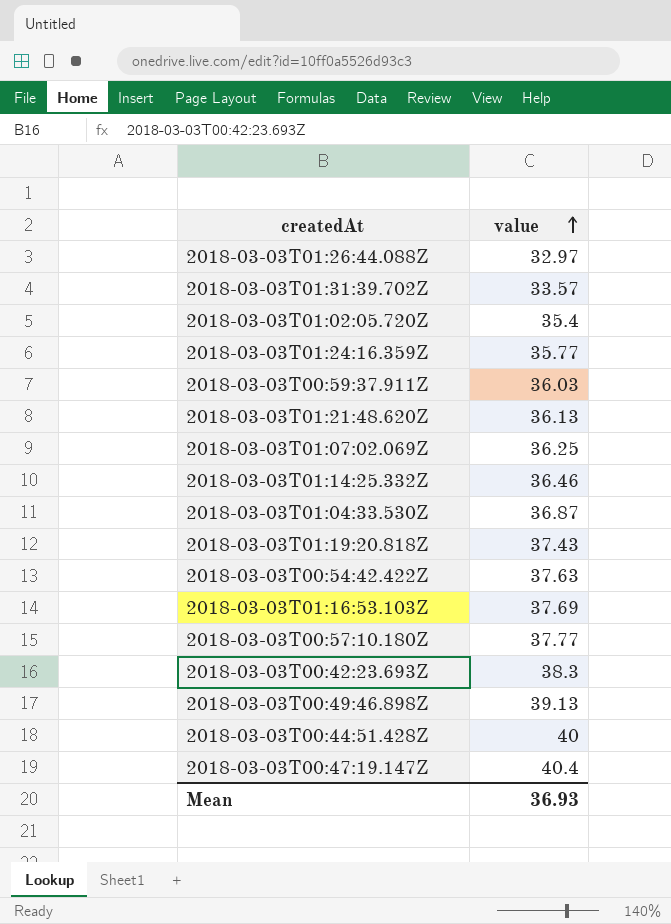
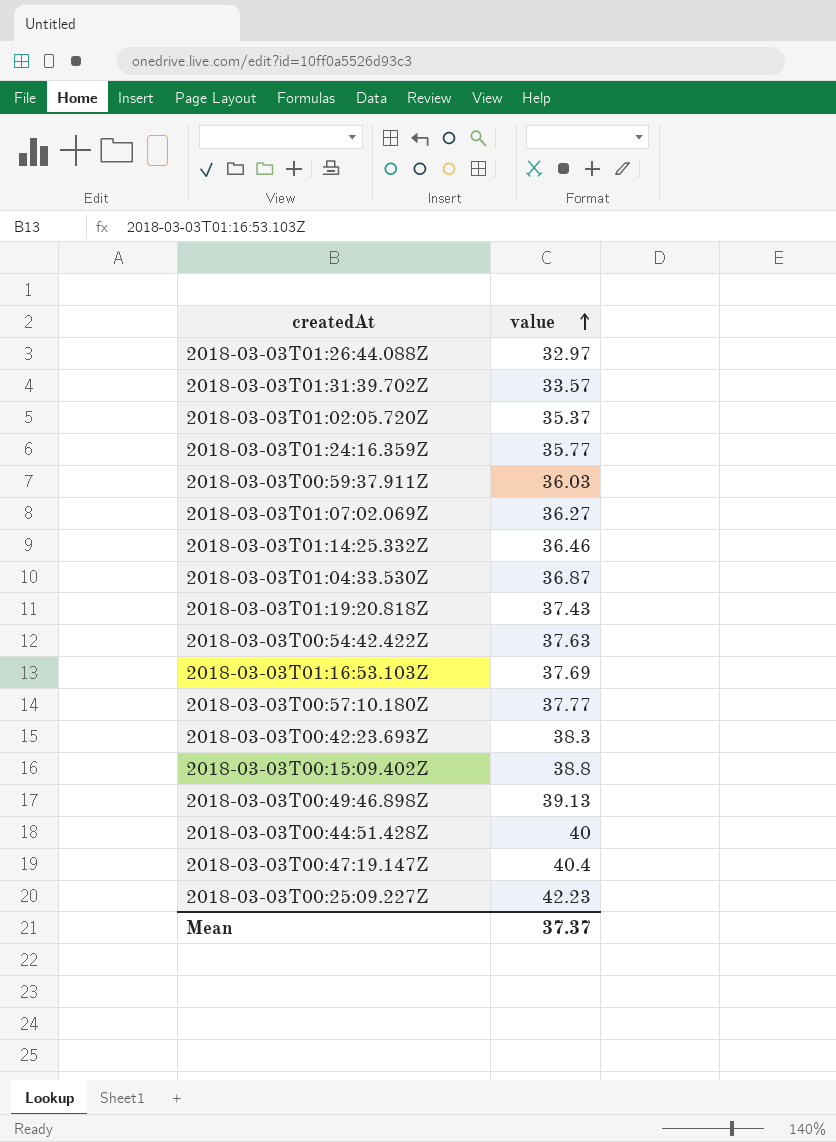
row 2018-03-03T01:21:48.620Z: 36.13 -> none
2018-03-03T01:02:05.720Z | value: 35.4 -> 35.37
2018-03-03T01:07:02.069Z | value: 36.25 -> 36.27
row 2018-03-03T00:15:09.402Z: none -> 38.8
row 2018-03-03T00:25:09.227Z: none -> 42.23
Mean | value: 36.93 -> 37.37

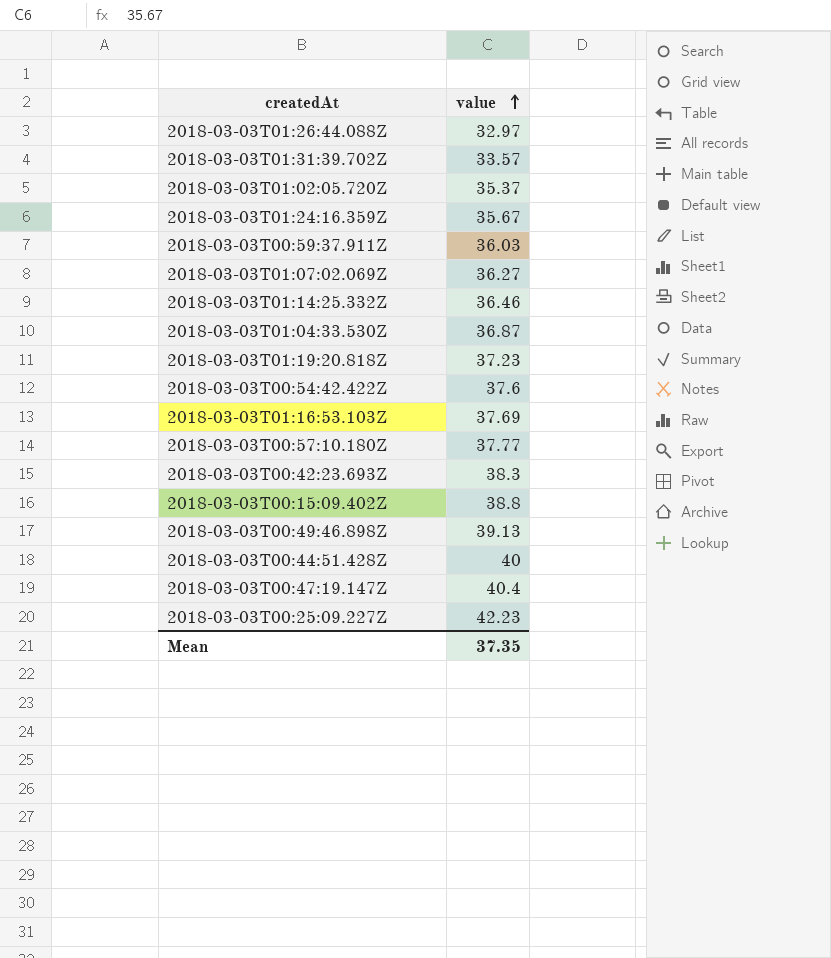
2018-03-03T01:24:16.359Z | value: 35.77 -> 35.67
2018-03-03T01:19:20.818Z | value: 37.43 -> 37.23
2018-03-03T00:54:42.422Z | value: 37.63 -> 37.6
Mean | value: 37.37 -> 37.35

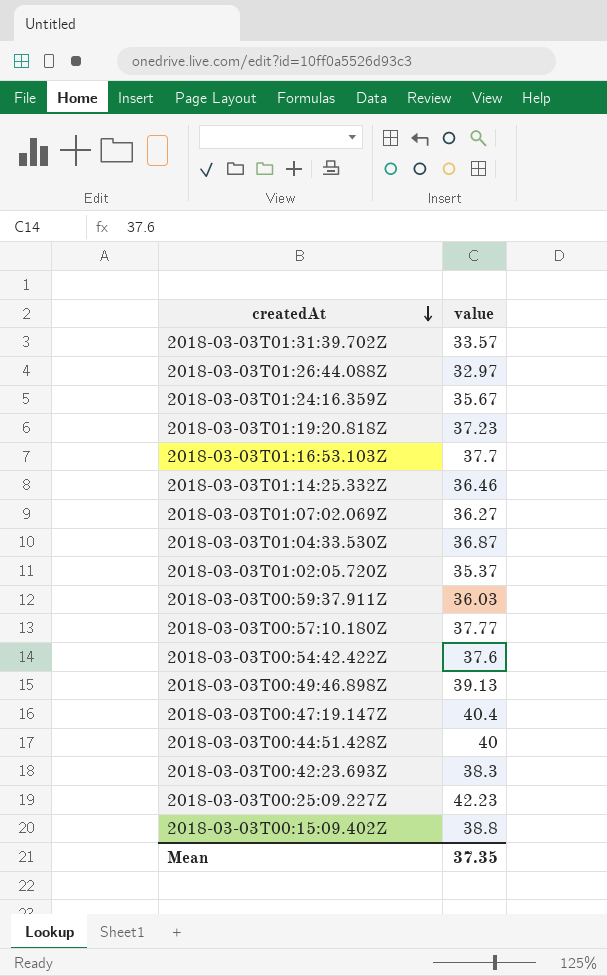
row order: value ascending -> createdAt descending
2018-03-03T01:16:53.103Z | value: 37.69 -> 37.7

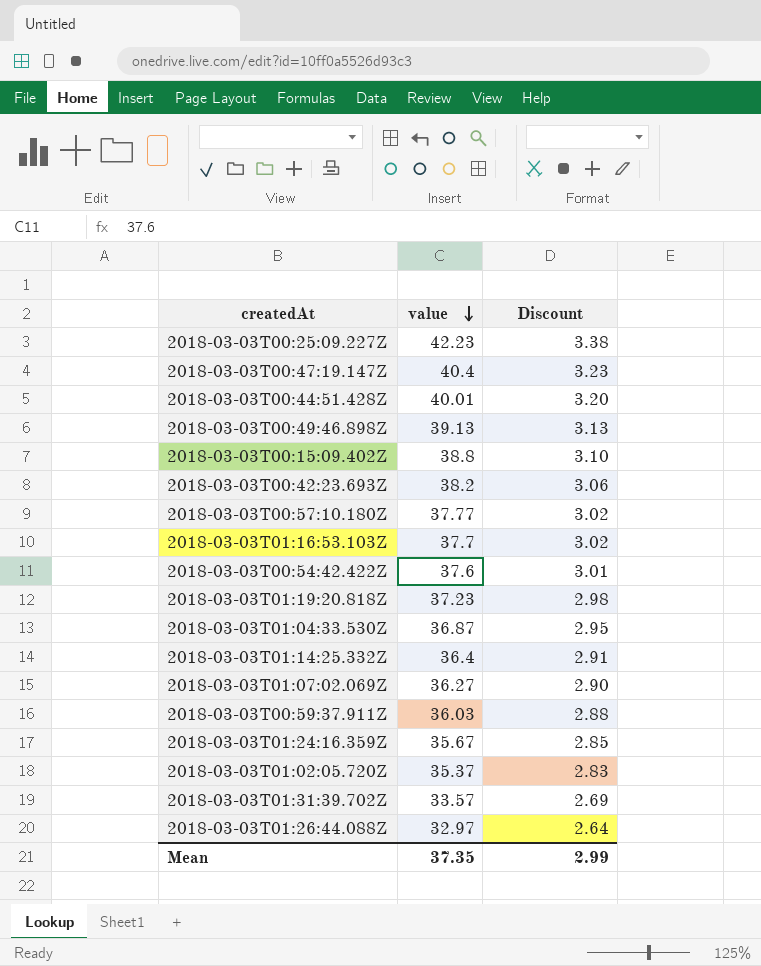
row order: createdAt descending -> value descending
column Discount | formula: none -> [value] * 0.08
2018-03-03T00:44:51.428Z | value: 40 -> 40.01
2018-03-03T00:42:23.693Z | value: 38.3 -> 38.2
2018-03-03T01:14:25.332Z | value: 36.46 -> 36.4

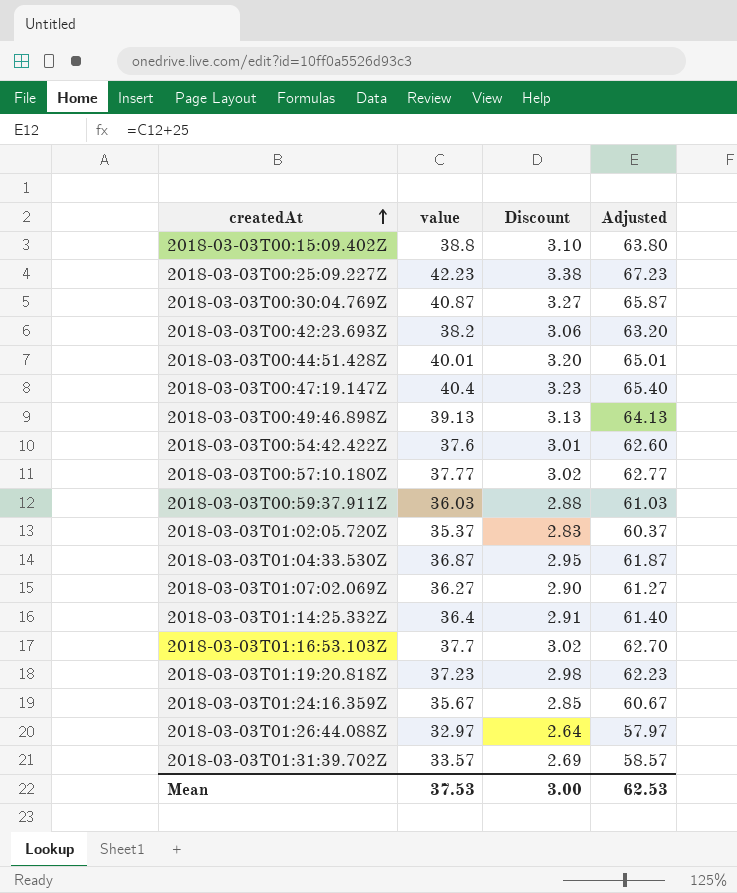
row order: value descending -> createdAt ascending
column Adjusted | formula: none -> [value] + 25
row 2018-03-03T00:30:04.769Z: none -> 40.87 | 3.27 | 65.87
Mean | value: 37.35 -> 37.53
Mean | Discount: 2.99 -> 3.00

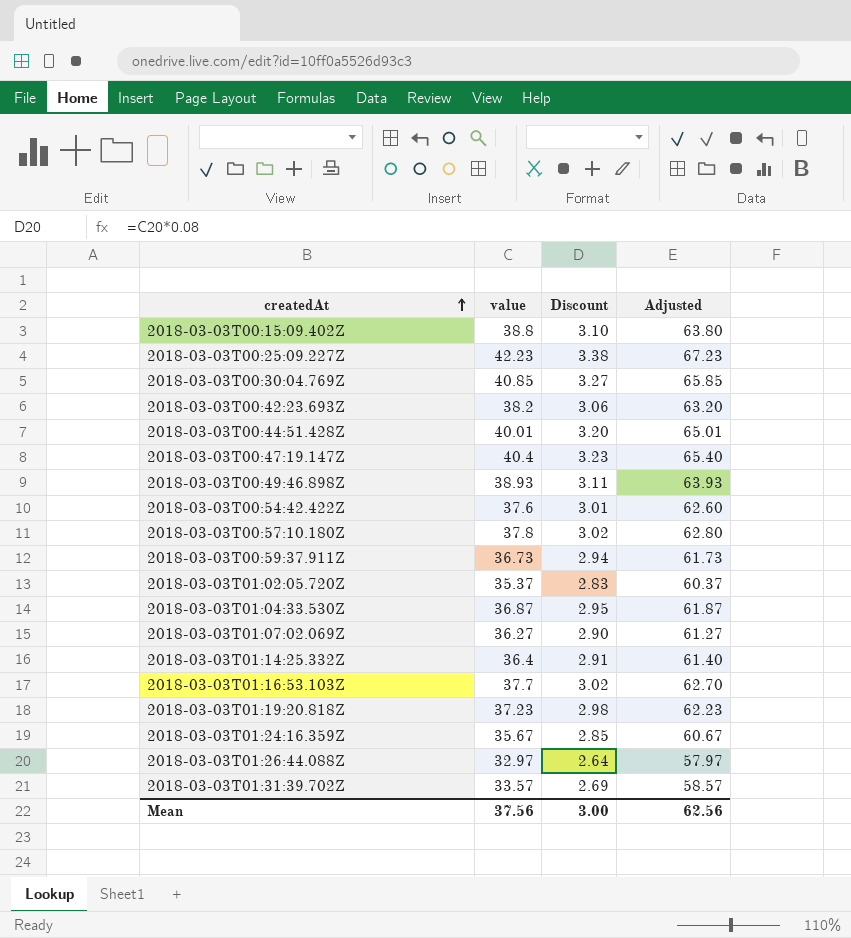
2018-03-03T00:30:04.769Z | value: 40.87 -> 40.85
2018-03-03T00:30:04.769Z | Adjusted: 65.87 -> 65.85
2018-03-03T00:49:46.898Z | value: 39.13 -> 38.93
2018-03-03T00:49:46.898Z | Discount: 3.13 -> 3.11
2018-03-03T00:49:46.898Z | Adjusted: 64.13 -> 63.93
2018-03-03T00:57:10.180Z | value: 37.77 -> 37.8
2018-03-03T00:57:10.180Z | Adjusted: 62.77 -> 62.80
2018-03-03T00:59:37.911Z | value: 36.03 -> 36.73
2018-03-03T00:59:37.911Z | Discount: 2.88 -> 2.94
2018-03-03T00:59:37.911Z | Adjusted: 61.03 -> 61.73
Mean | value: 37.53 -> 37.56
Mean | Adjusted: 62.53 -> 62.56

